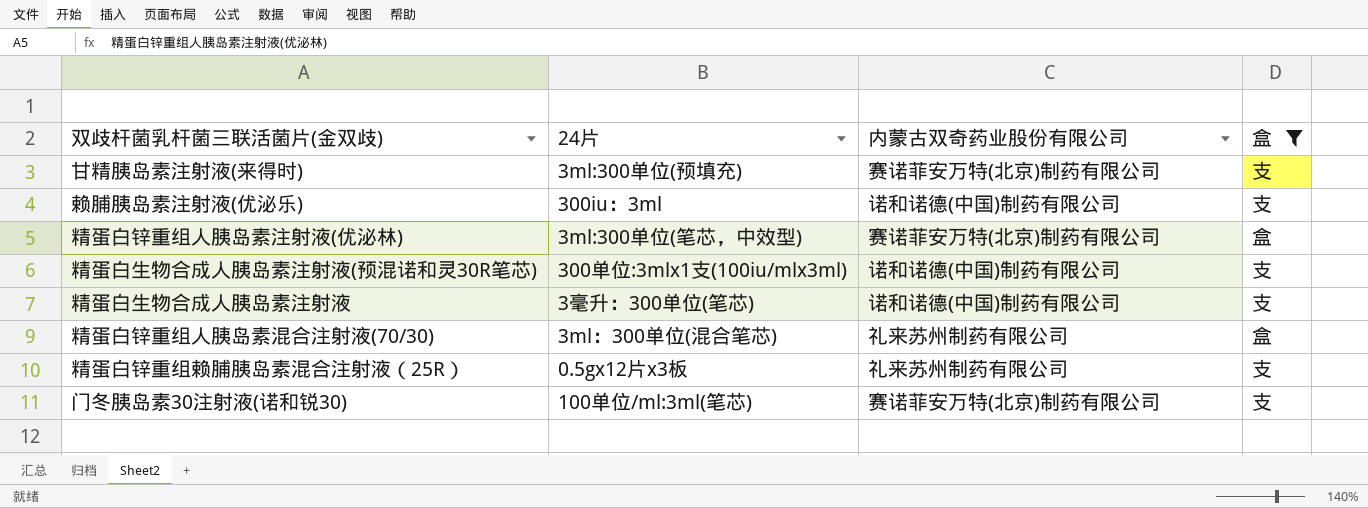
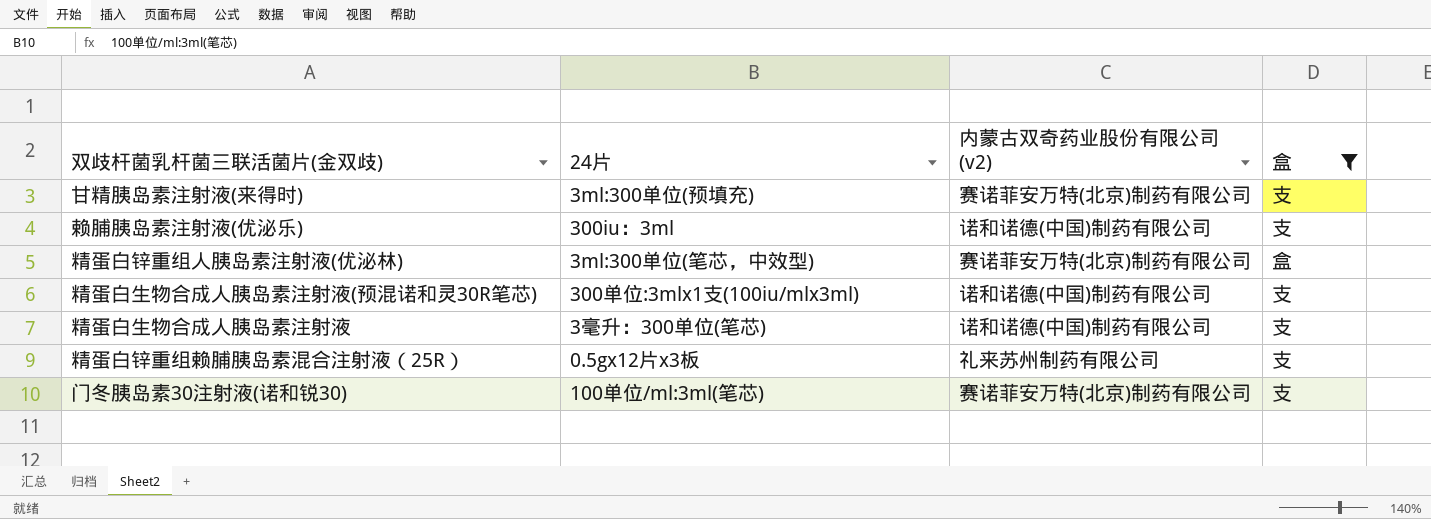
column name: 内蒙古双奇药业股份有限公司 -> 内蒙古双奇药业股份有限公司 (v2)
row 精蛋白锌重组人胰岛素混合注射液(70/30): 3ml：300单位(混合笔芯) | 礼来苏州制药有限公司 | 盒 -> none

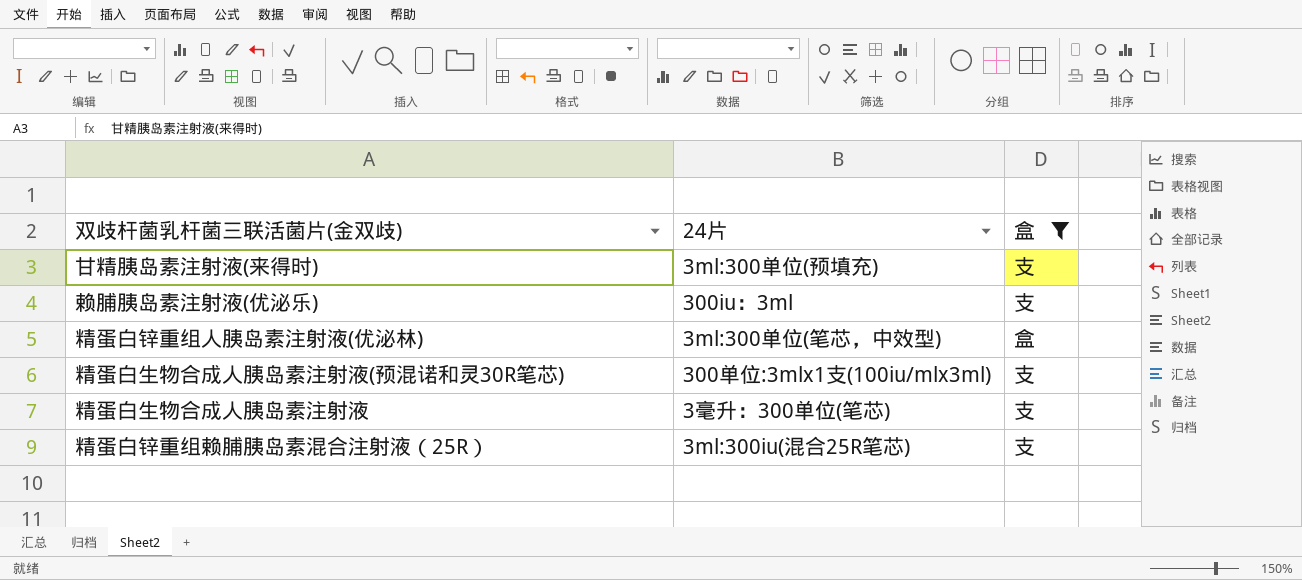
column 内蒙古双奇药业股份有限公司 (v2) | position: 3 -> none
row 门冬胰岛素30注射液(诺和锐30): 100单位/ml:3ml(笔芯) | 赛诺菲安万特(北京)制药有限公司 | 支 -> none
精蛋白锌重组赖脯胰岛素混合注射液（25R） | 24片: 0.5gx12片x3板 -> 3ml:300iu(混合25R笔芯)

